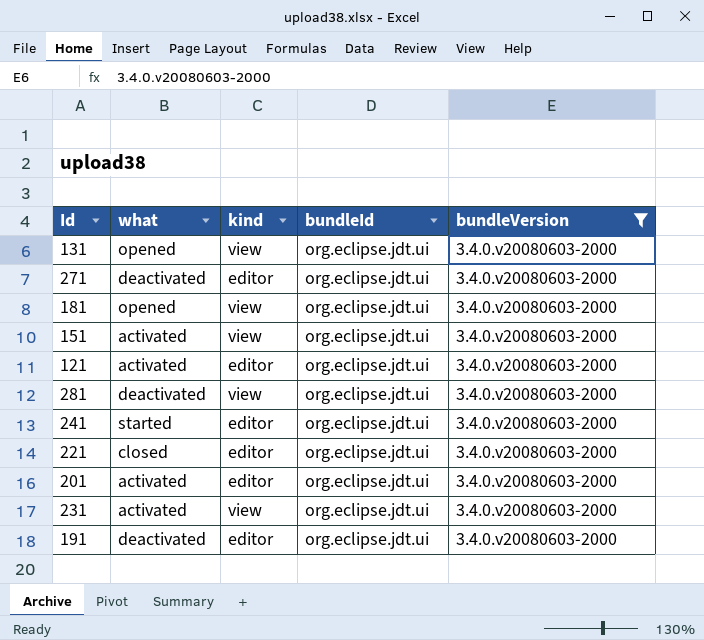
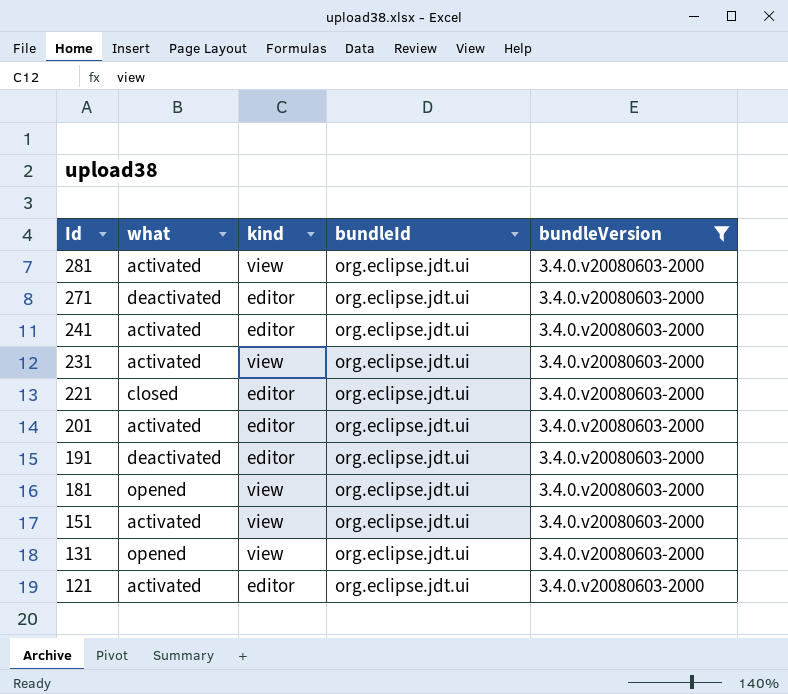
row order: none -> Id descending
281 | what: deactivated -> activated
241 | what: started -> activated

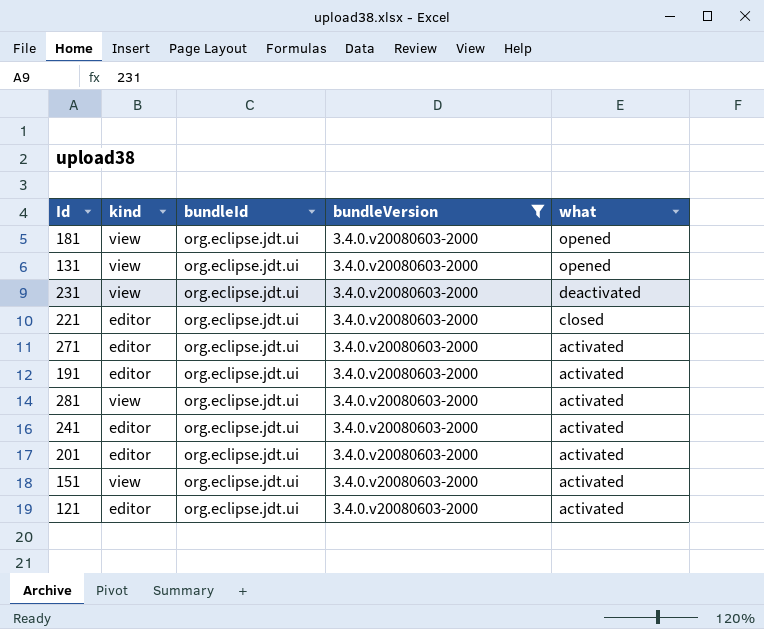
row order: Id descending -> what descending
column what | position: 2 -> 5
231 | what: activated -> deactivated
271 | what: deactivated -> activated
191 | what: deactivated -> activated

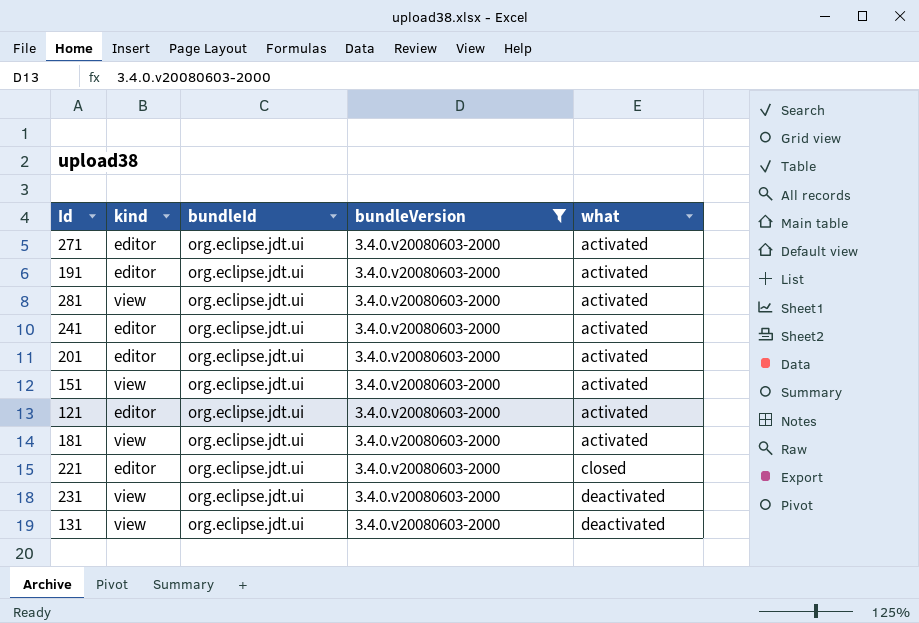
row order: what descending -> what ascending
181 | what: opened -> activated
131 | what: opened -> deactivated

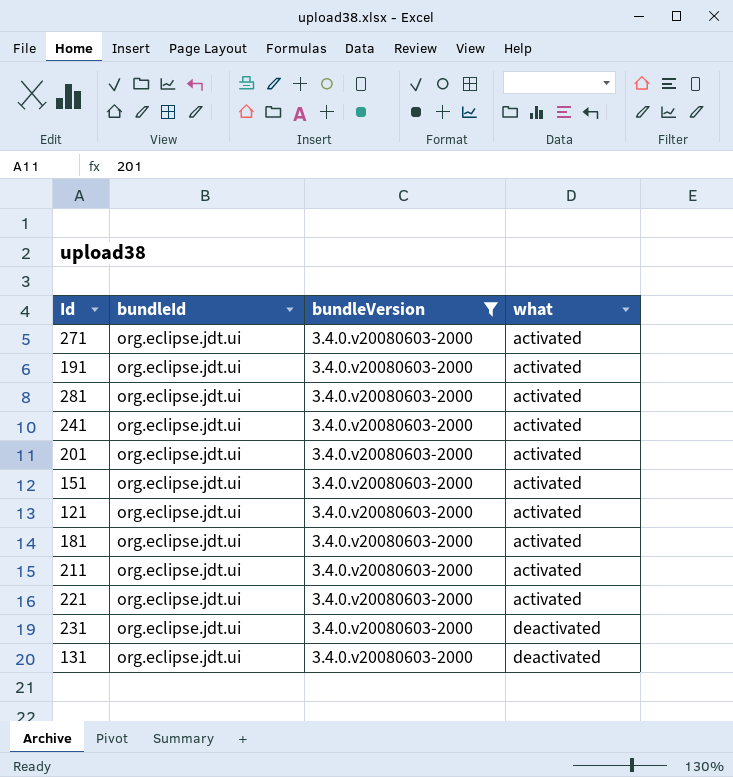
column kind | position: 2 -> none
row 211: none -> org.eclipse.jdt.ui | 3.4.0.v20080603-2000 | activated
221 | what: closed -> activated

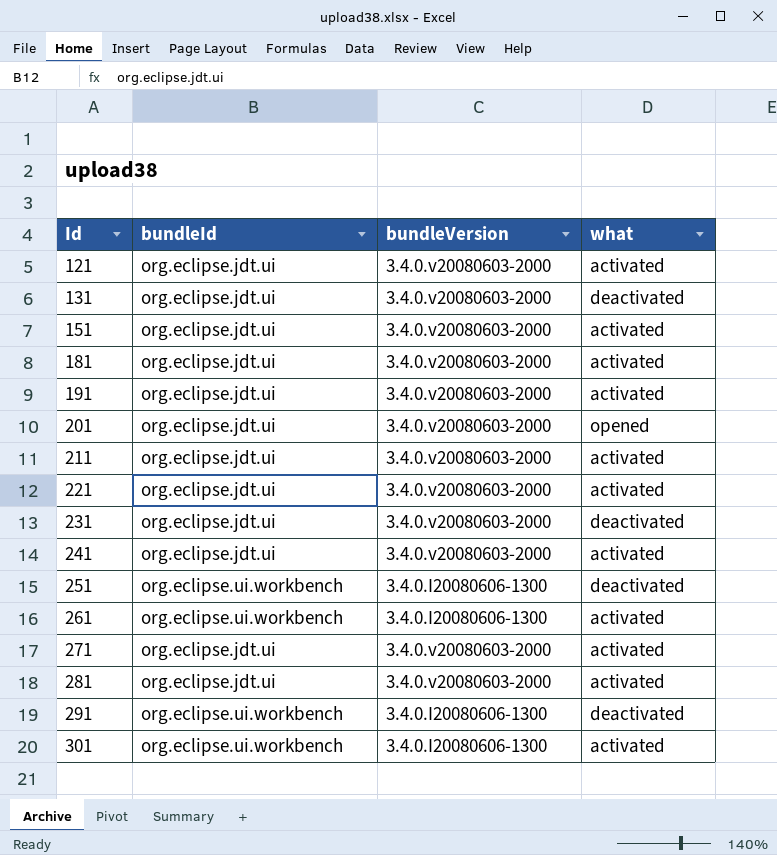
filter: bundleVersion = 3.4.0.v20080603-2000 -> none
row order: what ascending -> Id ascending
201 | what: activated -> opened

